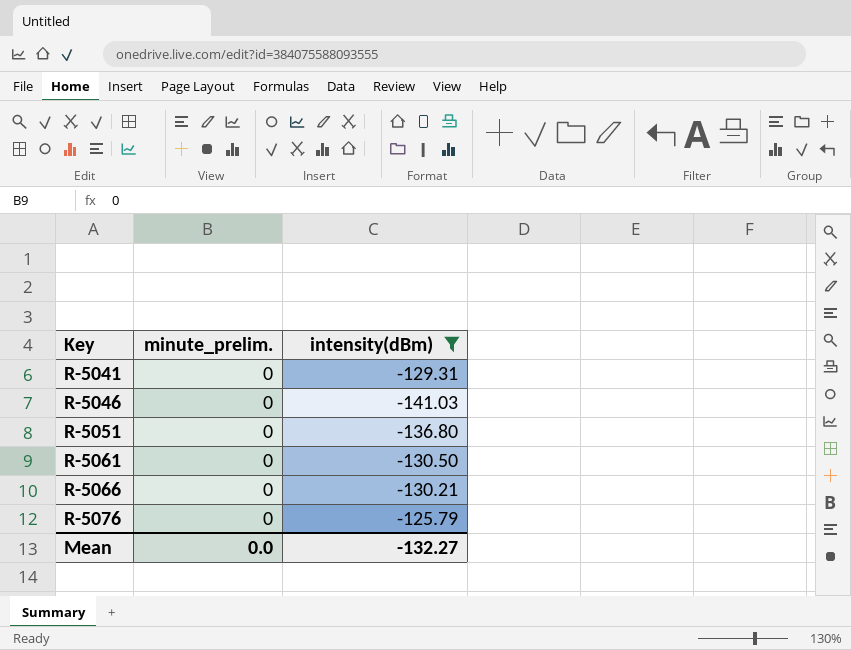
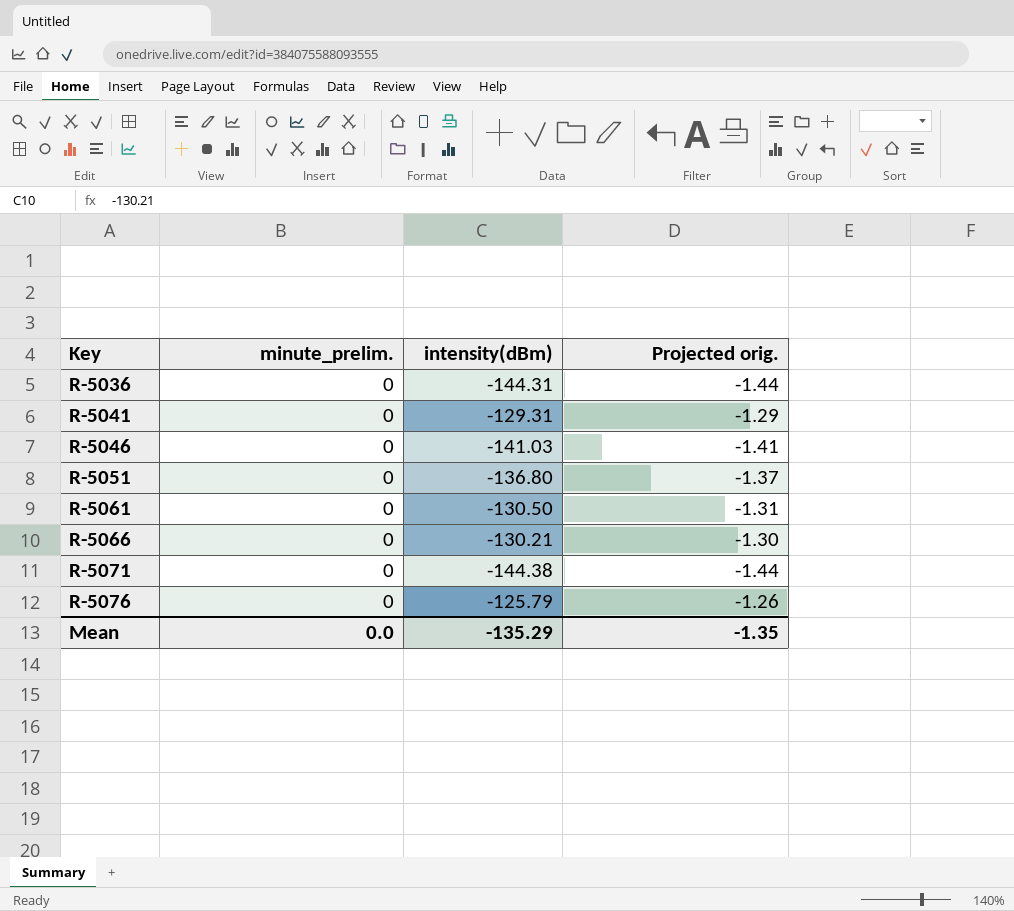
filter: intensity(dBm) >= -141.03 -> none
column Projected orig. | formula: none -> [intensity(dBm)] * 0.01
Mean | intensity(dBm): -132.27 -> -135.29

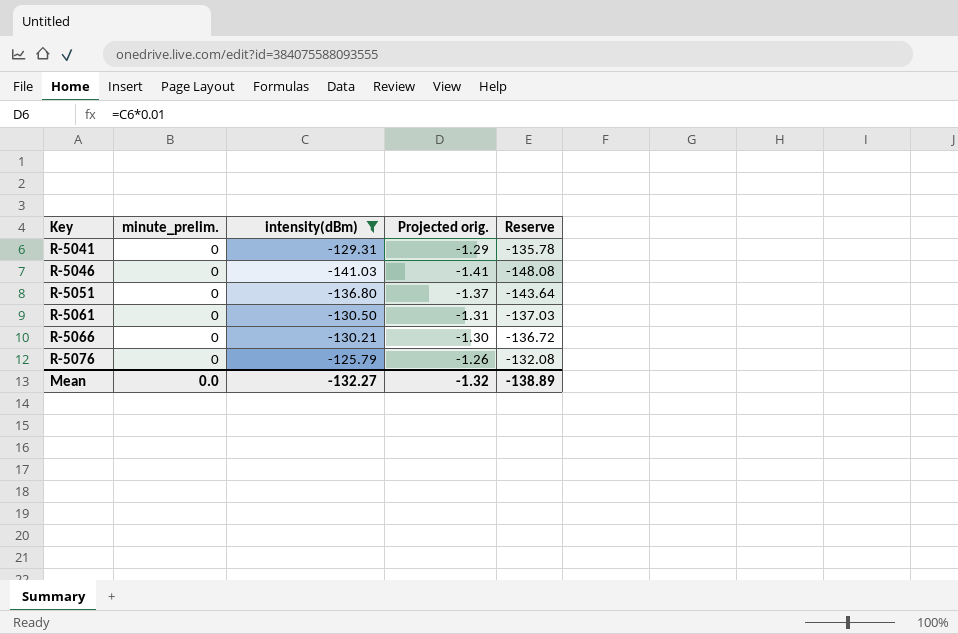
filter: none -> intensity(dBm) >= -141.03
column Reserve | formula: none -> [intensity(dBm)] * 1.05
Mean | intensity(dBm): -135.29 -> -132.27
Mean | Projected orig.: -1.35 -> -1.32

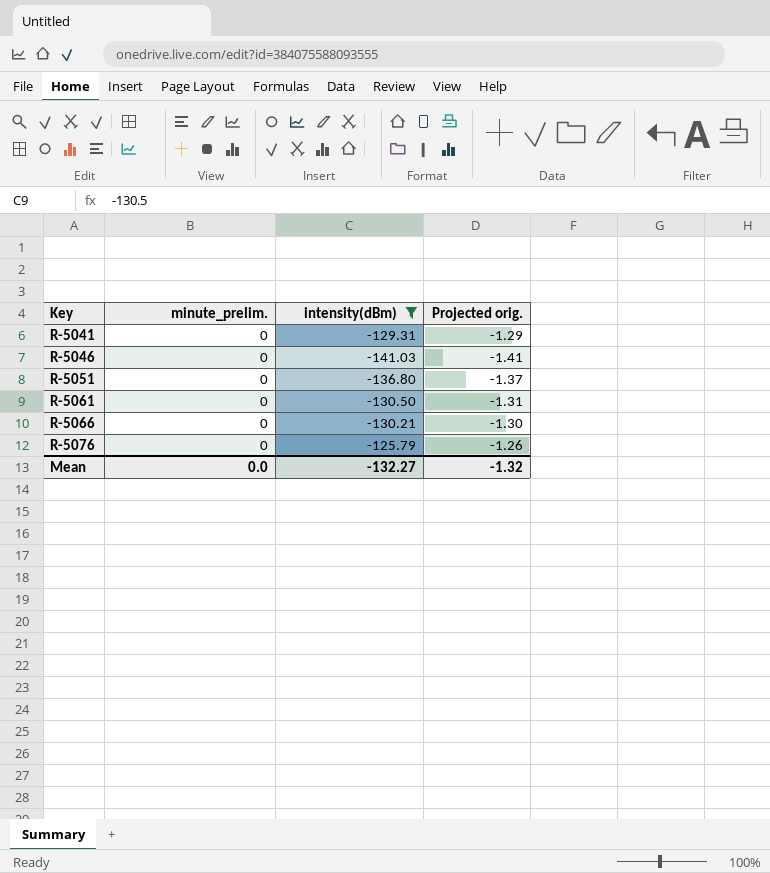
column Reserve | formula: [intensity(dBm)] * 1.05 -> none

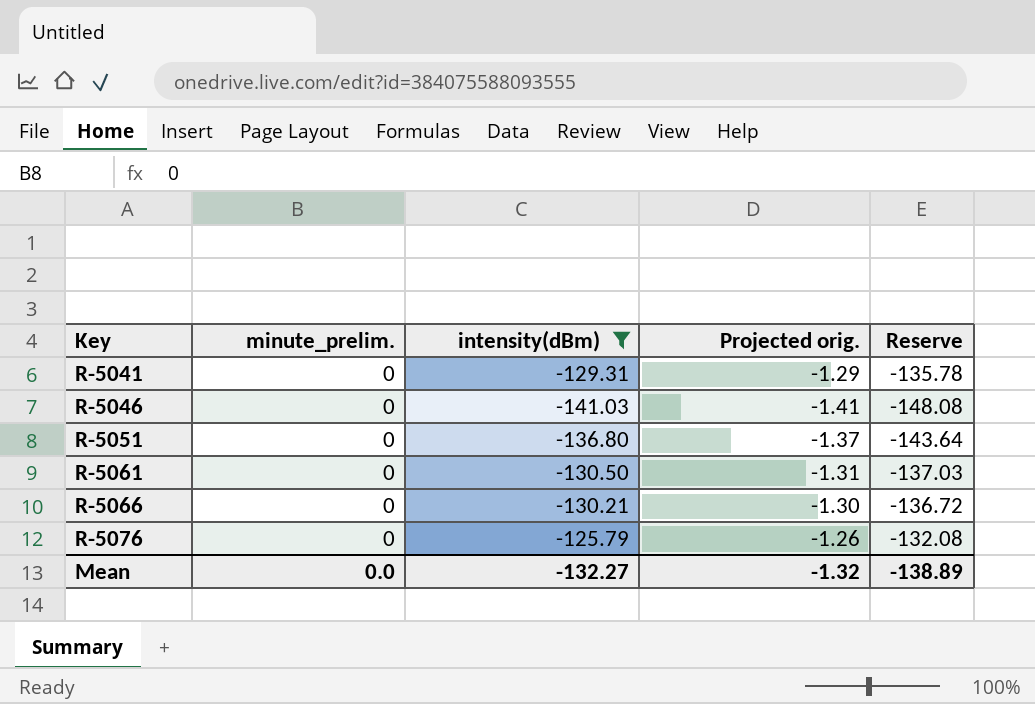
column Reserve | formula: none -> [intensity(dBm)] * 1.05

